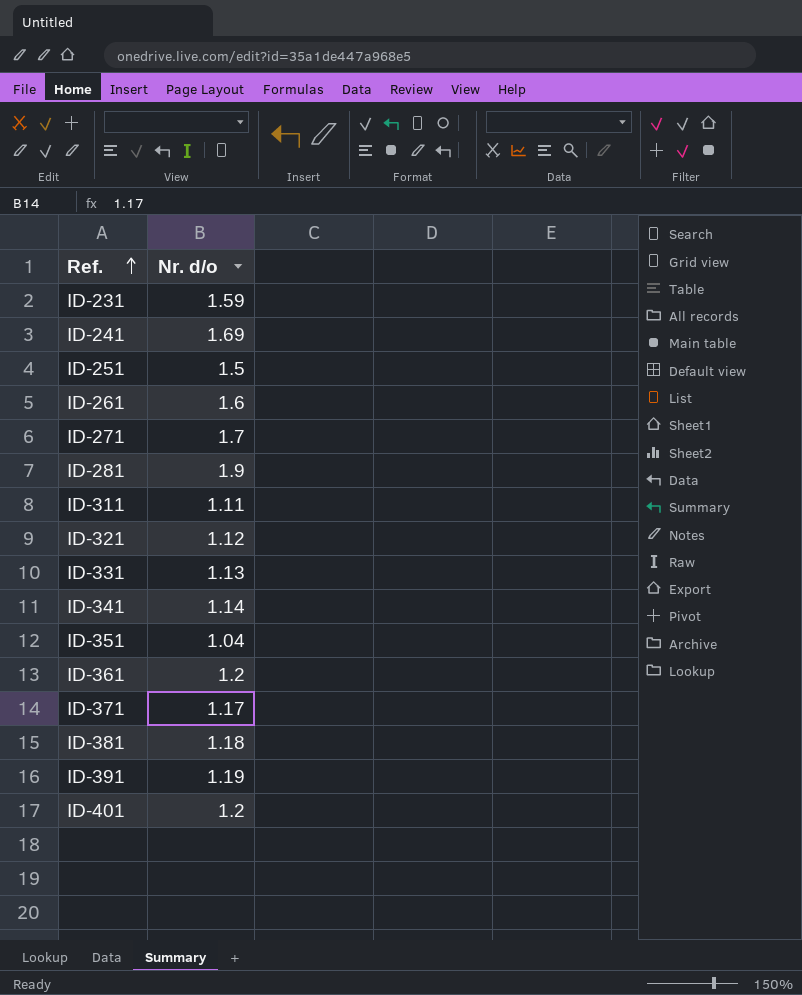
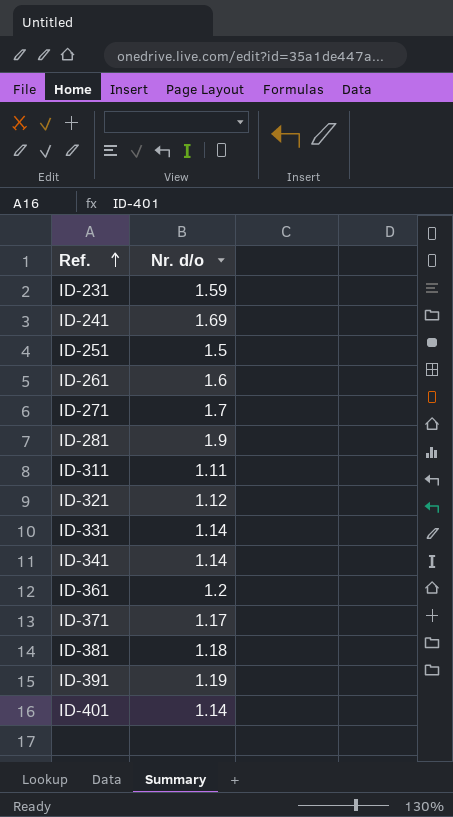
row ID-351: 1.04 -> none
ID-331 | Nr. d/o: 1.13 -> 1.14
ID-401 | Nr. d/o: 1.2 -> 1.14

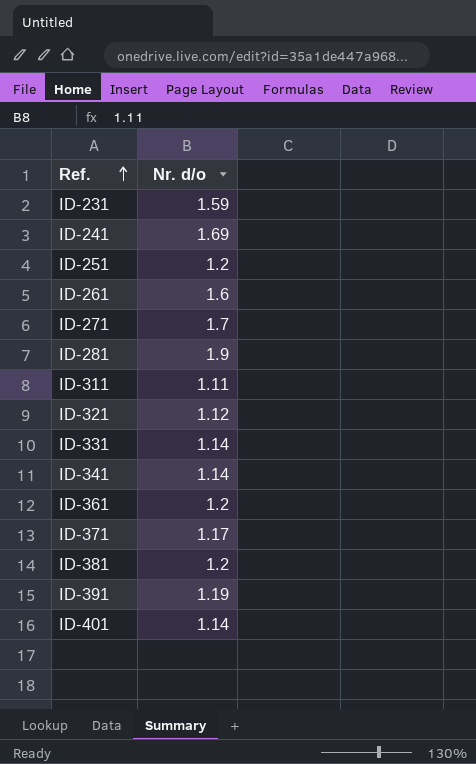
ID-251 | Nr. d/o: 1.5 -> 1.2
ID-381 | Nr. d/o: 1.18 -> 1.2

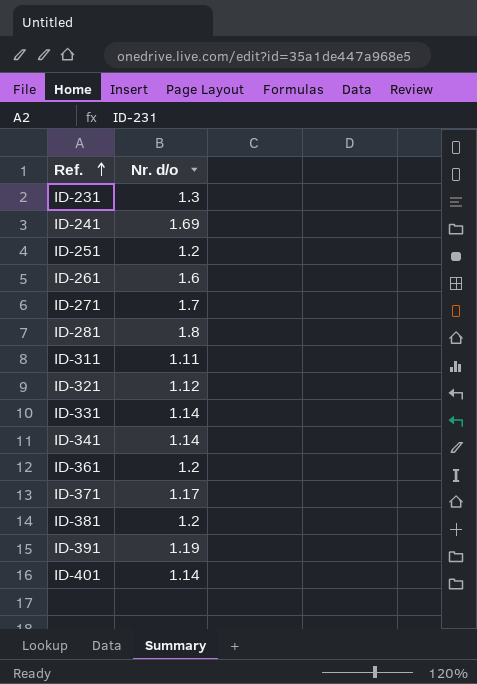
ID-231 | Nr. d/o: 1.59 -> 1.3
ID-281 | Nr. d/o: 1.9 -> 1.8

